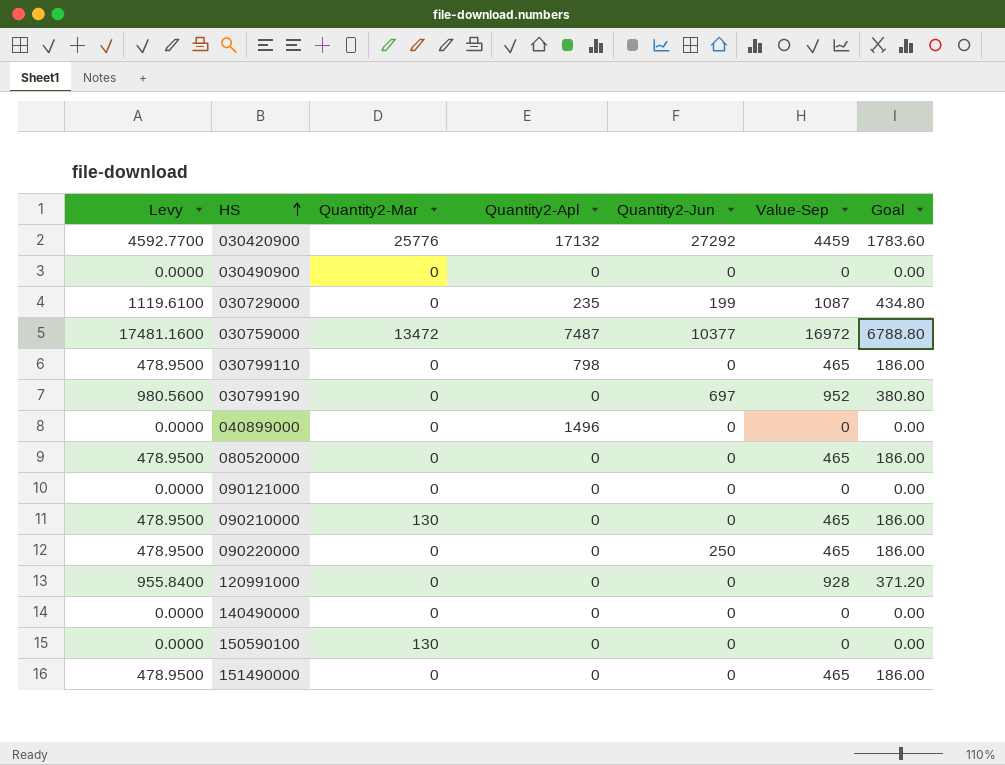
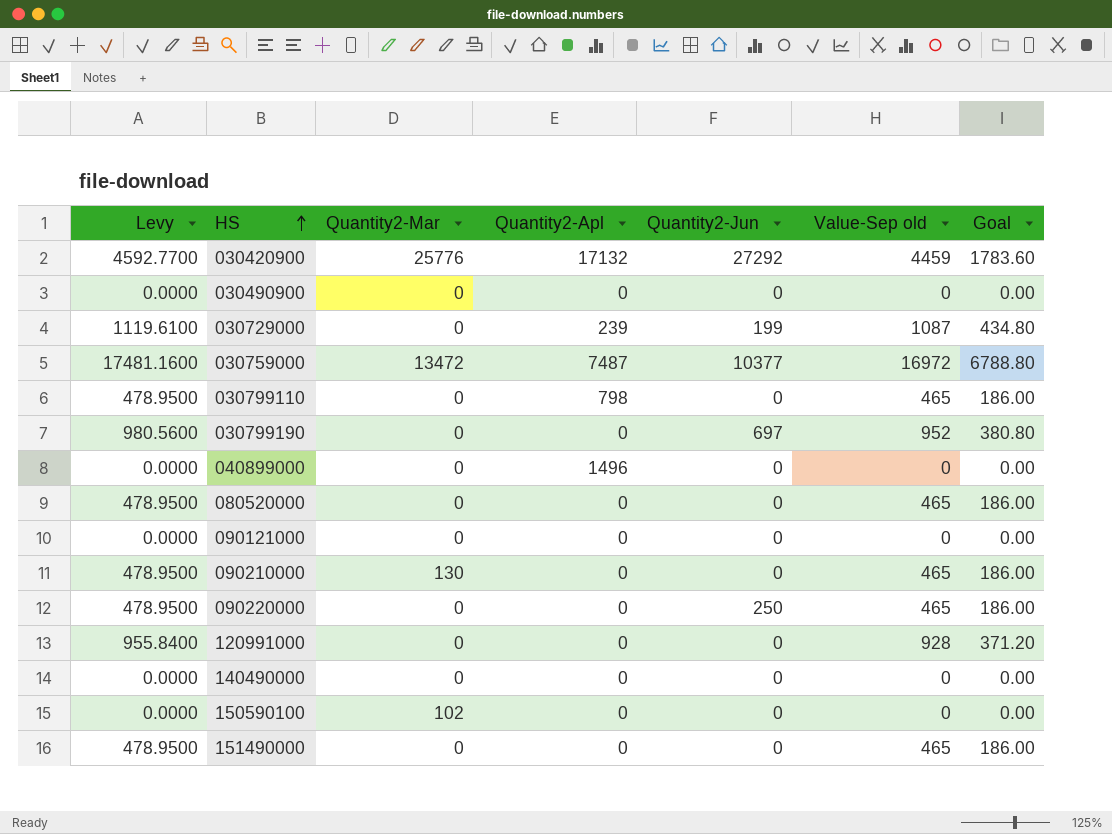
column name: Value-Sep -> Value-Sep old
030729000 | Quantity2-Apl: 235 -> 239
150590100 | Quantity2-Mar: 130 -> 102

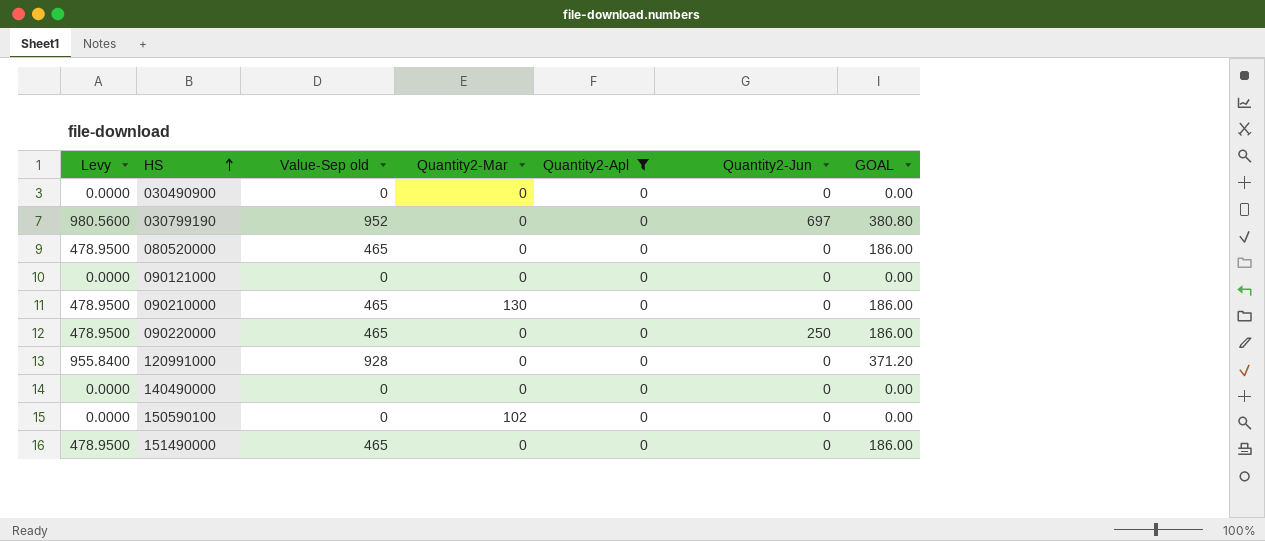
filter: none -> Quantity2-Apl = 0
column Value-Sep old | position: 6 -> 3
column name: Goal -> GOAL

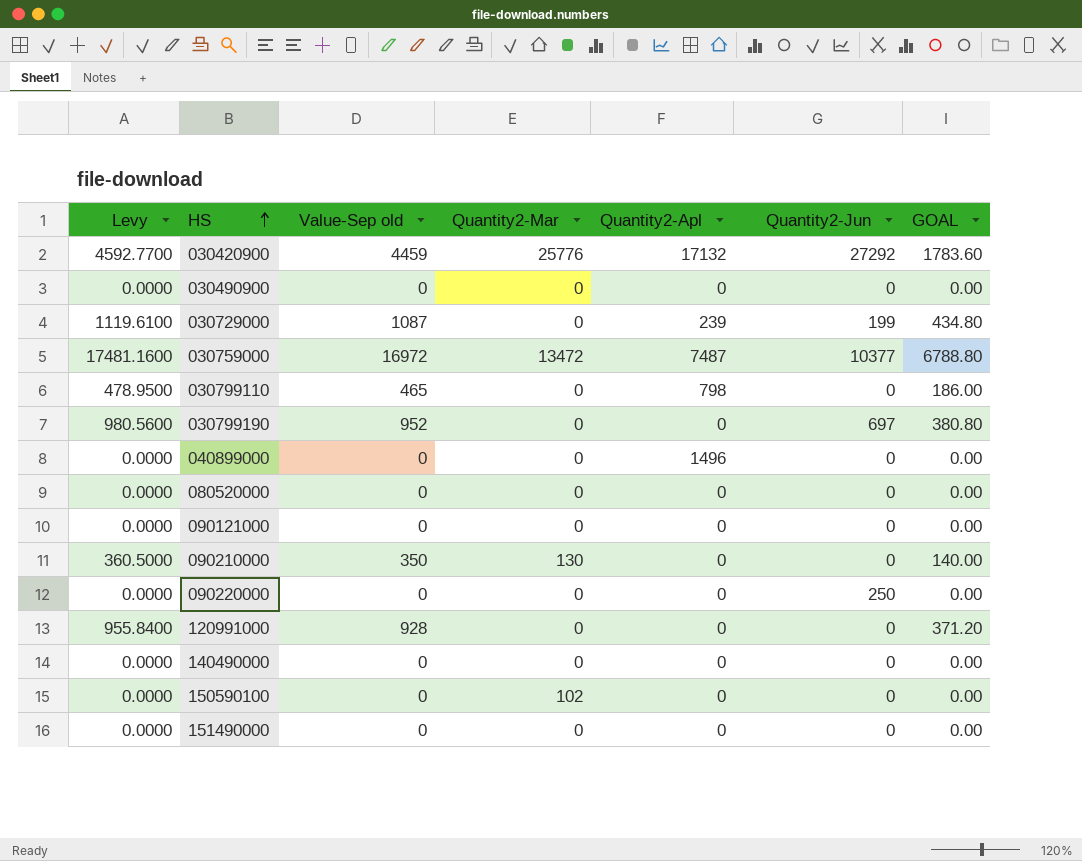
filter: Quantity2-Apl = 0 -> none
080520000 | Levy: 478.9500 -> 0.0000
080520000 | Value-Sep old: 465 -> 0
080520000 | GOAL: 186.00 -> 0.00
090210000 | Levy: 478.9500 -> 360.5000
090210000 | Value-Sep old: 465 -> 350
090210000 | GOAL: 186.00 -> 140.00
090220000 | Levy: 478.9500 -> 0.0000
090220000 | Value-Sep old: 465 -> 0
090220000 | GOAL: 186.00 -> 0.00
151490000 | Levy: 478.9500 -> 0.0000
151490000 | Value-Sep old: 465 -> 0
151490000 | GOAL: 186.00 -> 0.00

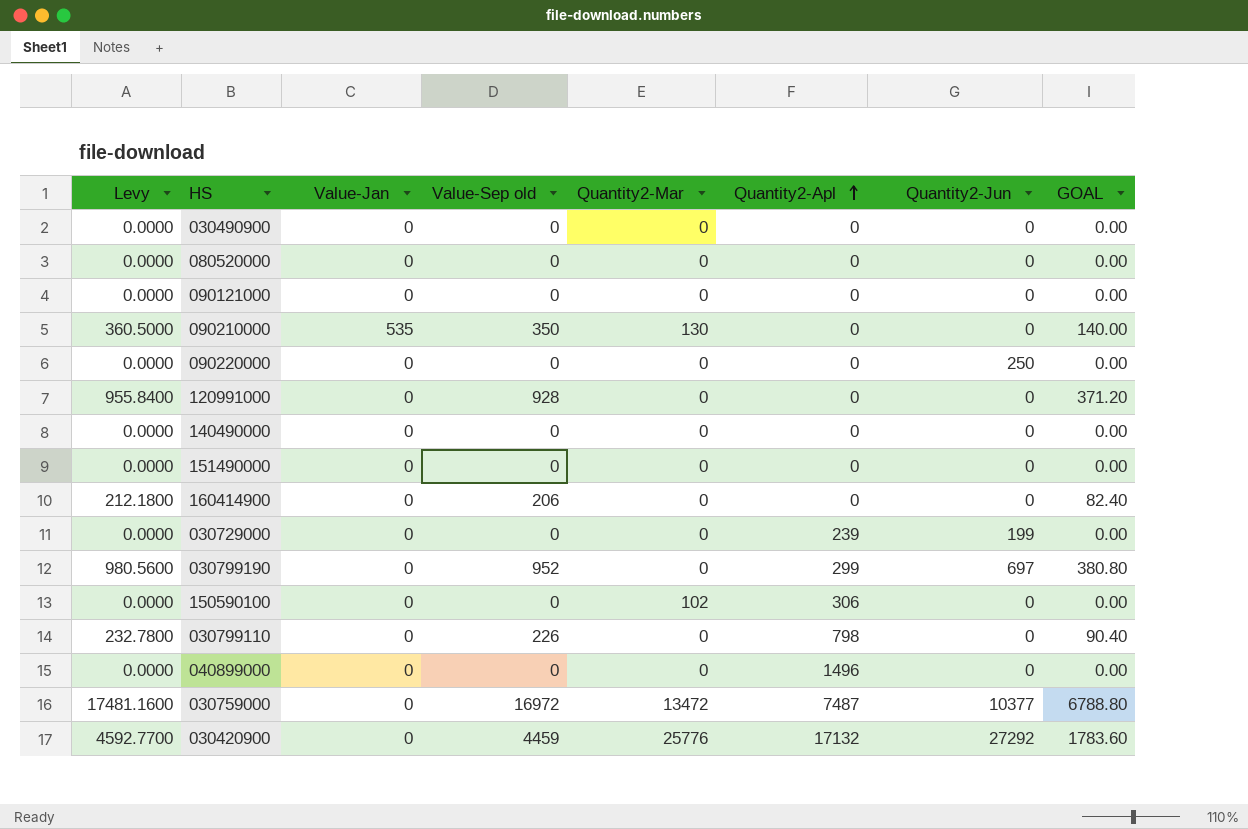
row order: HS ascending -> Quantity2-Apl ascending
column Value-Jan | position: none -> 3
row 160414900: none -> 212.1800 | 0 | 206 | 0 | 0 | 0 | 82.40
030729000 | Levy: 1119.6100 -> 0.0000
030729000 | Value-Sep old: 1087 -> 0
030729000 | GOAL: 434.80 -> 0.00
030799190 | Quantity2-Apl: 0 -> 299
150590100 | Quantity2-Apl: 0 -> 306
030799110 | Levy: 478.9500 -> 232.7800
030799110 | Value-Sep old: 465 -> 226
030799110 | GOAL: 186.00 -> 90.40

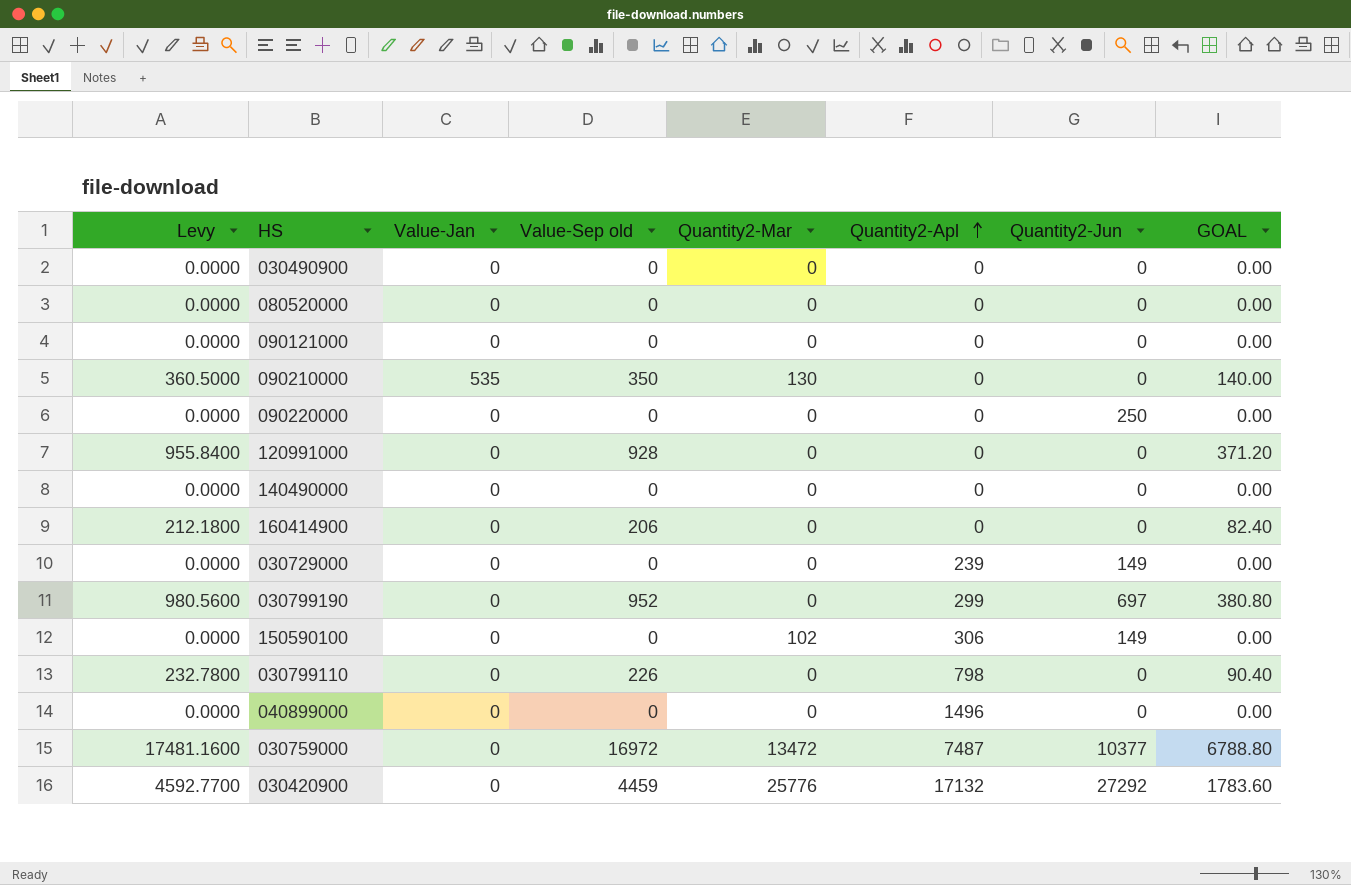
row 151490000: 0.0000 | 0 | 0 | 0 | 0 | 0 | 0.00 -> none
030729000 | Quantity2-Jun: 199 -> 149
150590100 | Quantity2-Jun: 0 -> 149

